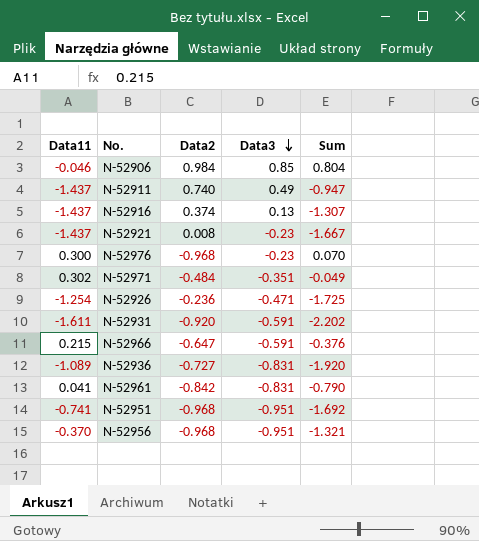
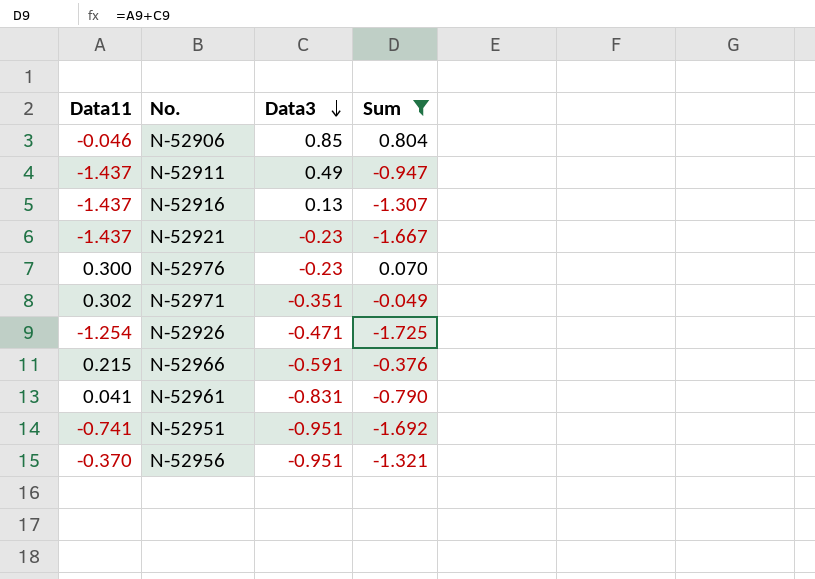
filter: none -> Sum >= -1.725
column Data2 | position: 3 -> none

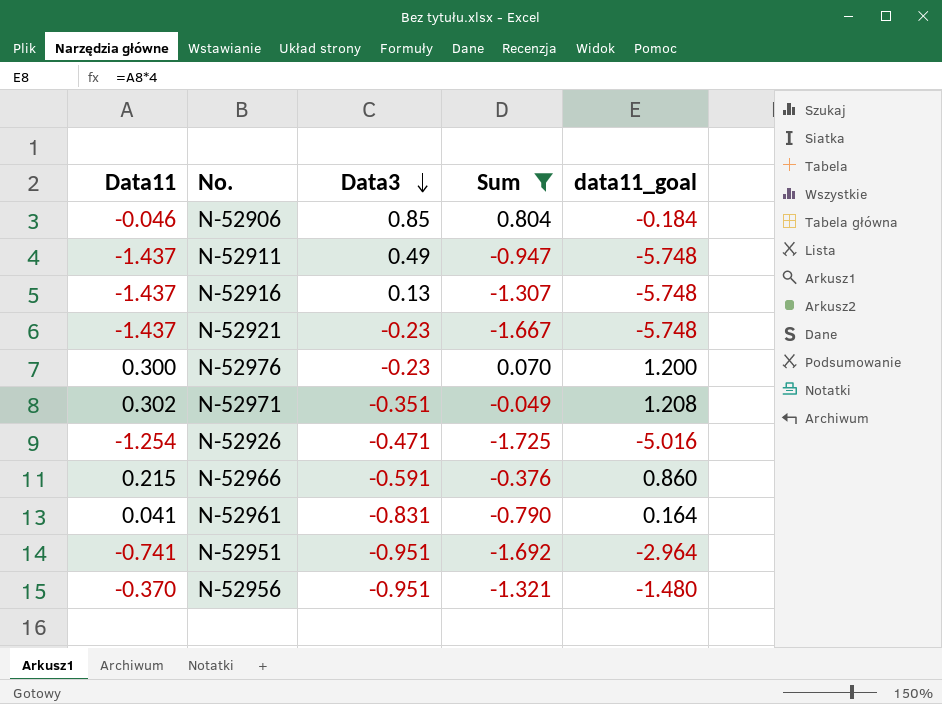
column data11_goal | formula: none -> [Data11] * 4

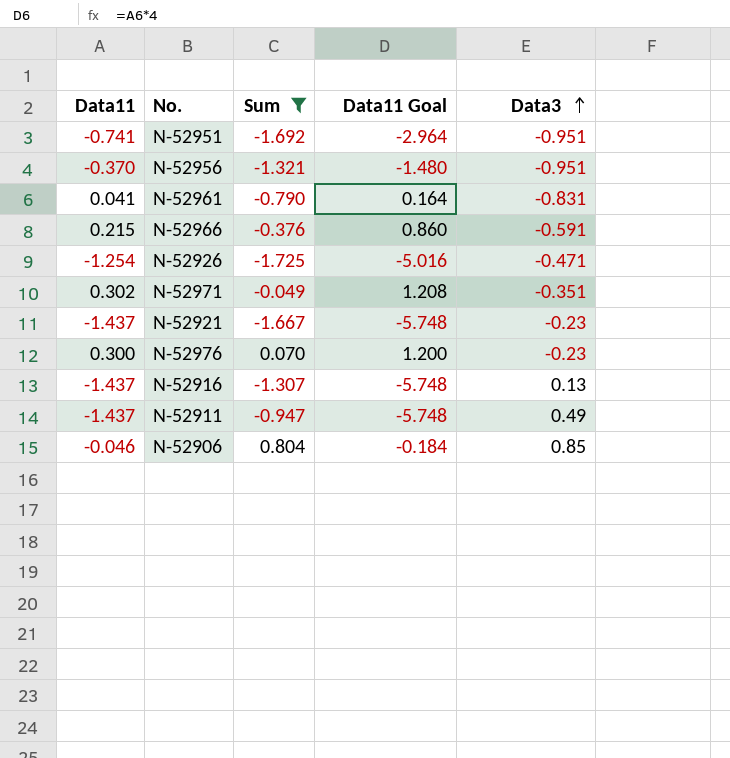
row order: Data3 descending -> Data3 ascending
column name: data11_goal -> Data11 Goal
column Data3 | position: 3 -> 5

